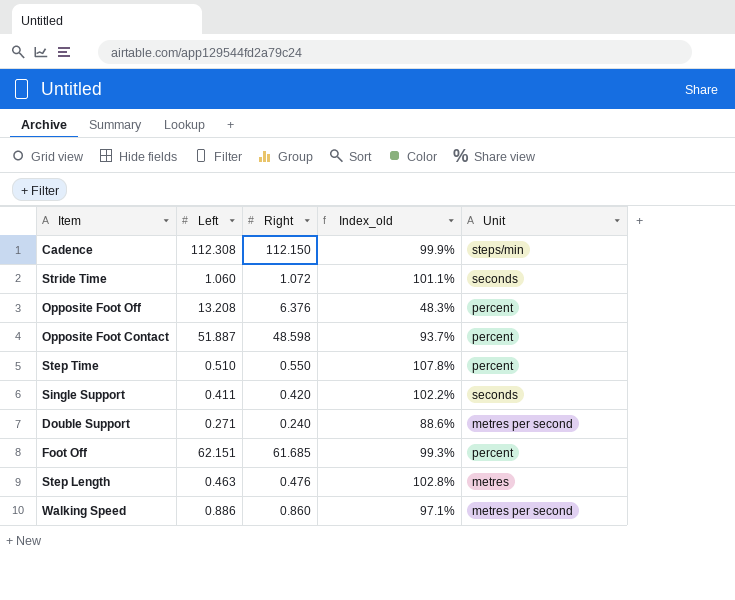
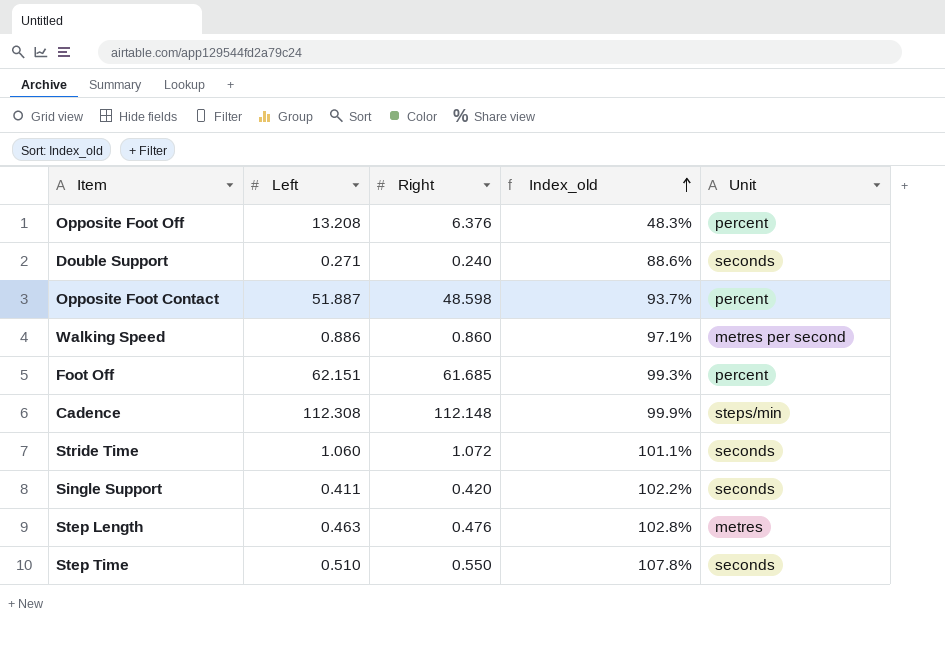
row order: none -> Index_old ascending
Double Support | Unit: metres per second -> seconds
Cadence | Right: 112.150 -> 112.148
Step Time | Unit: percent -> seconds

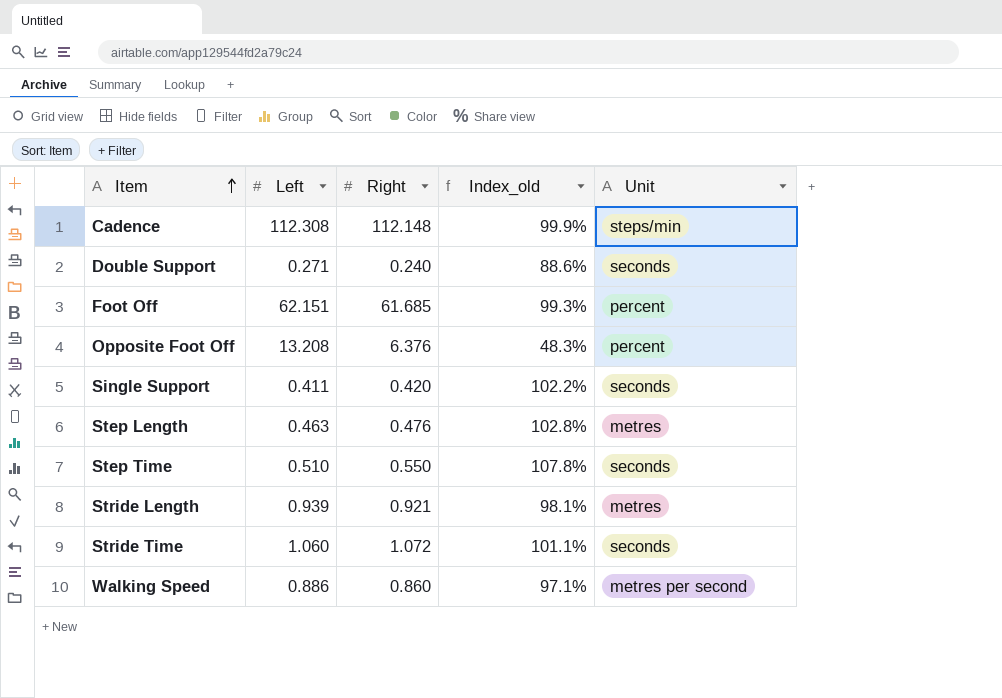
row order: Index_old ascending -> Item ascending
row Opposite Foot Contact: 51.887 | 48.598 | 93.7% | percent -> none
row Stride Length: none -> 0.939 | 0.921 | 98.1% | metres

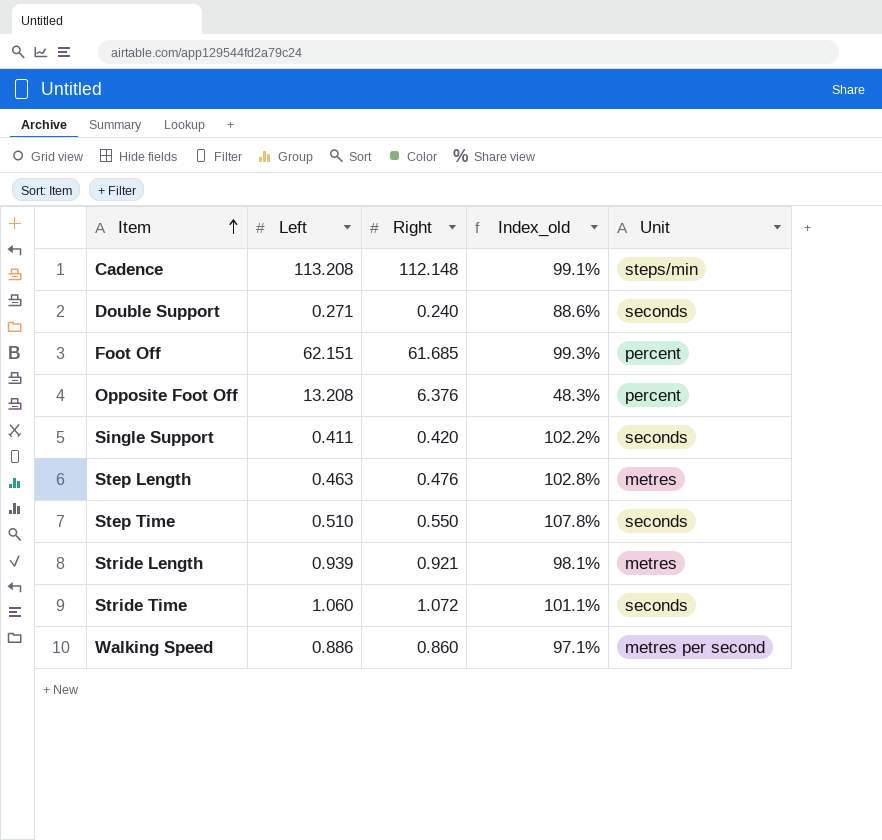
Cadence | Left: 112.308 -> 113.208
Cadence | Index_old: 99.9% -> 99.1%

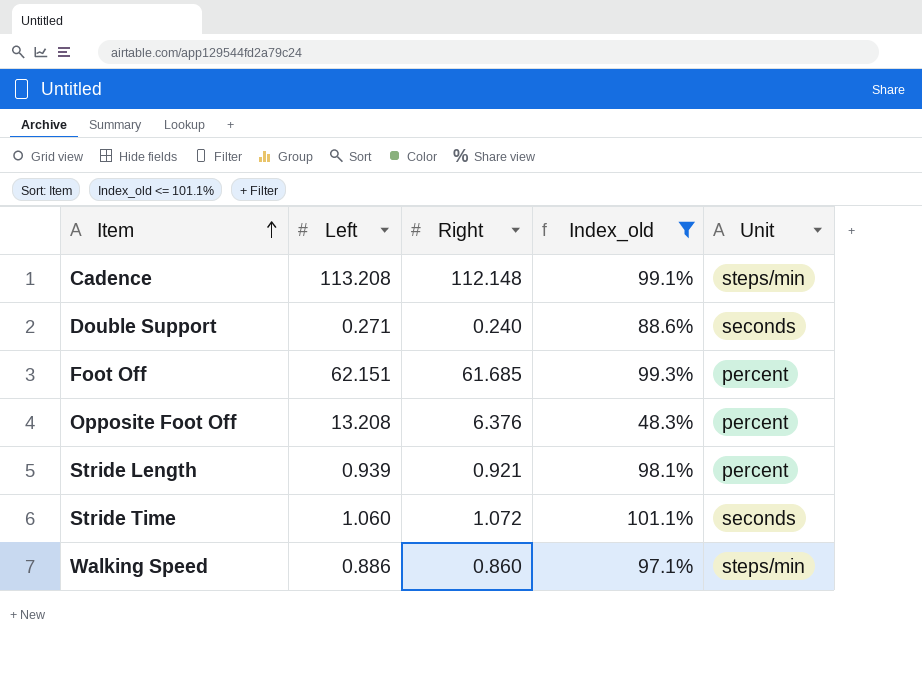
filter: none -> Index_old <= 101.1%
Stride Length | Unit: metres -> percent
Walking Speed | Unit: metres per second -> steps/min

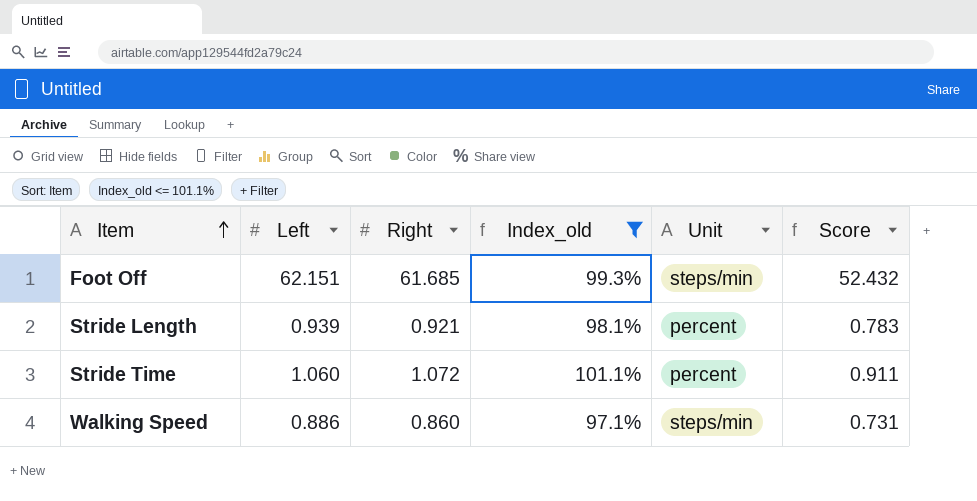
column Score | formula: none -> [Right] * 0.85
row Cadence: 113.208 | 112.148 | 99.1% | steps/min -> none
row Double Support: 0.271 | 0.240 | 88.6% | seconds -> none
row Opposite Foot Off: 13.208 | 6.376 | 48.3% | percent -> none
Foot Off | Unit: percent -> steps/min
Stride Time | Unit: seconds -> percent

